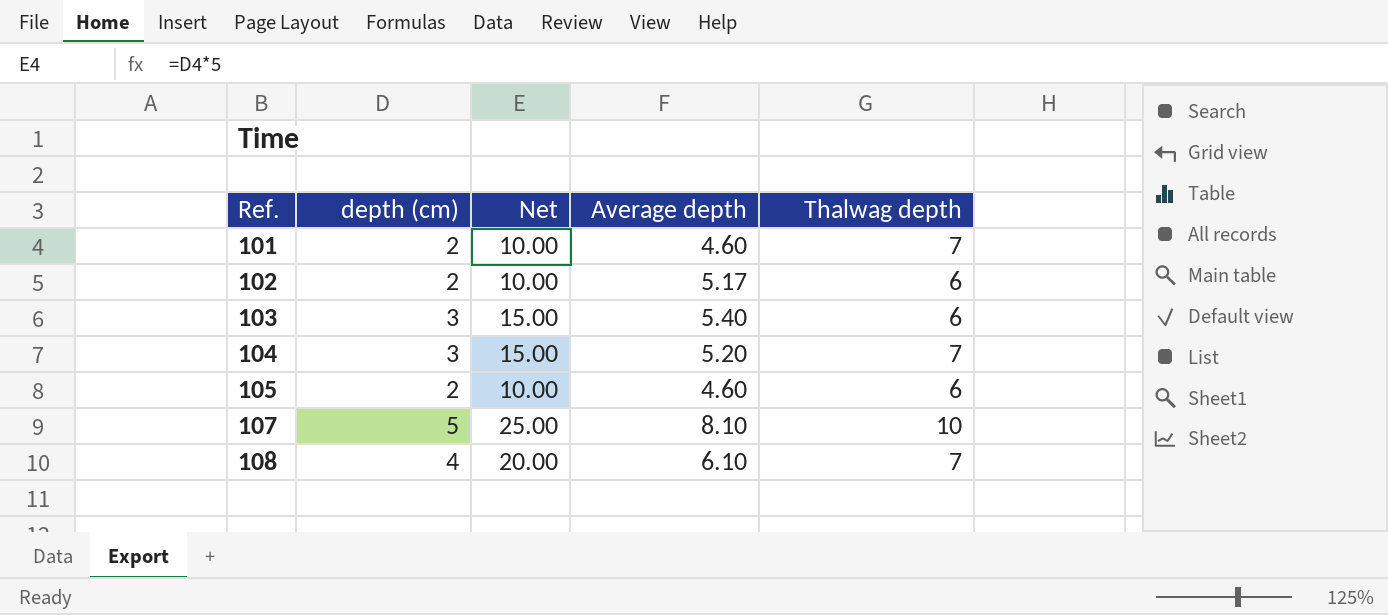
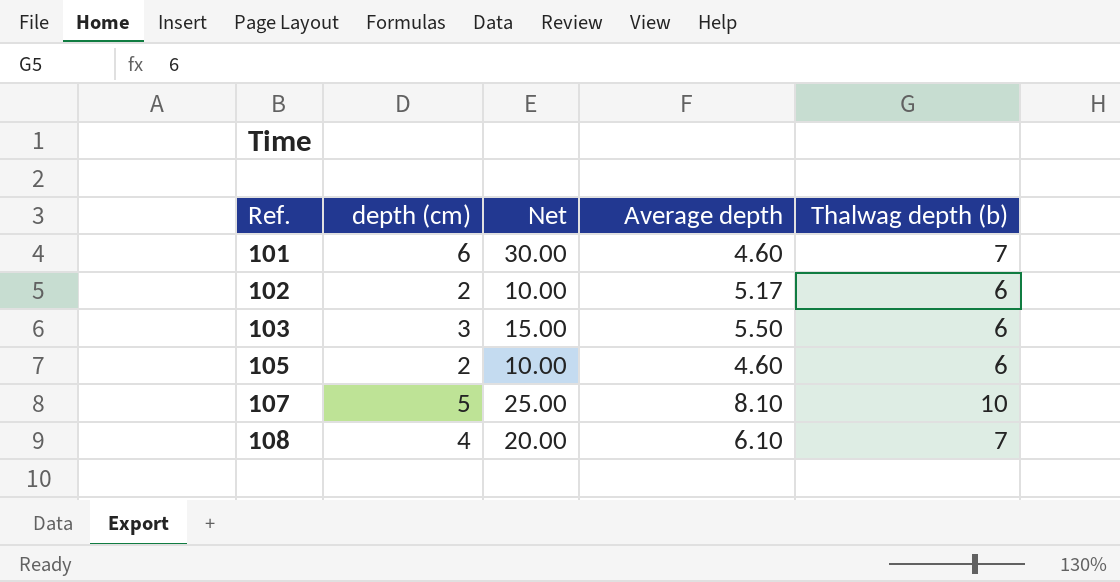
column name: Thalwag depth -> Thalwag depth (b)
row 104: 3 | 15.00 | 5.20 | 7 -> none
101 | depth (cm): 2 -> 6
101 | Net: 10.00 -> 30.00
103 | Average depth: 5.40 -> 5.50

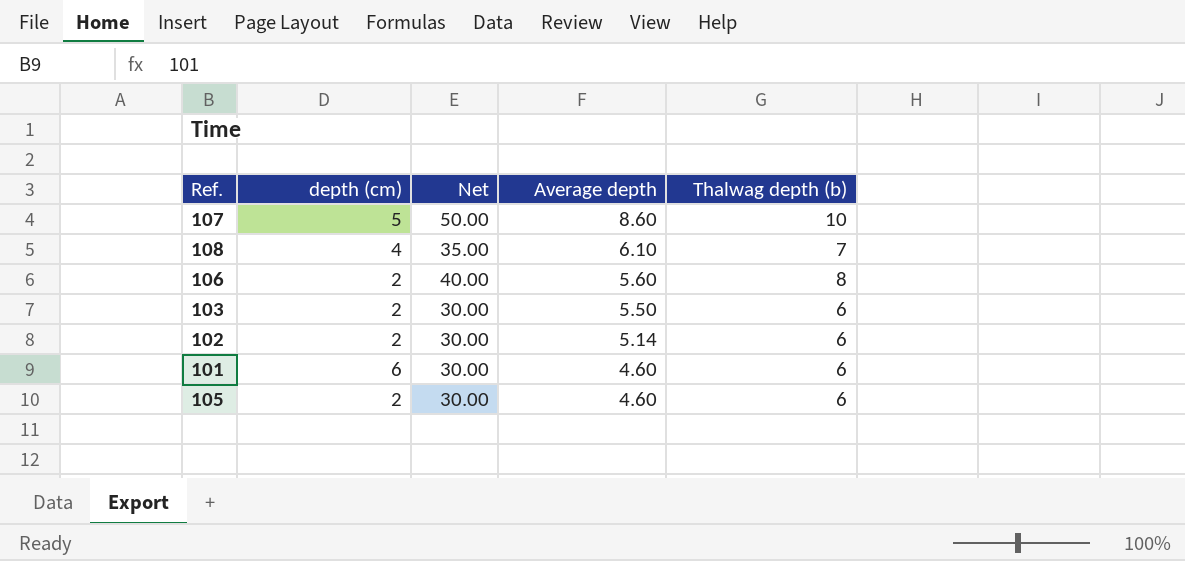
row order: Ref. ascending -> Average depth descending
column Net | formula: [depth (cm)] * 5 -> [Thalwag depth (b)] * 5
107 | Average depth: 8.10 -> 8.60
row 106: none -> 2 | 40.00 | 5.60 | 8
103 | depth (cm): 3 -> 2
102 | Average depth: 5.17 -> 5.14
101 | Thalwag depth (b): 7 -> 6

